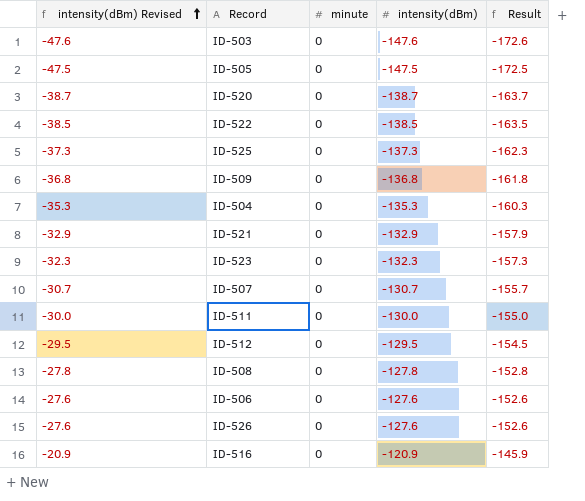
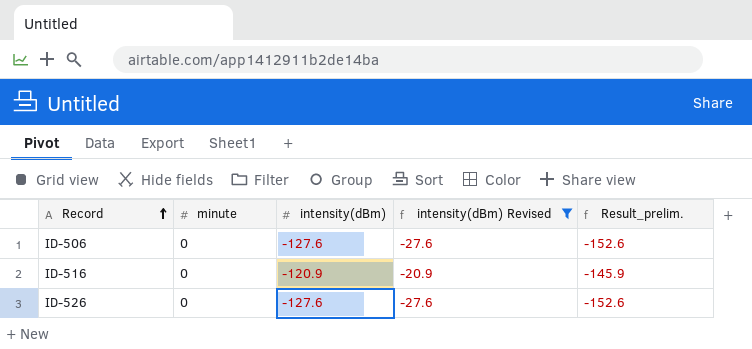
filter: none -> intensity(dBm) Revised >= -27.6
row order: intensity(dBm) Revised ascending -> Record ascending
column intensity(dBm) Revised | position: 1 -> 4
column name: Result -> Result_prelim.

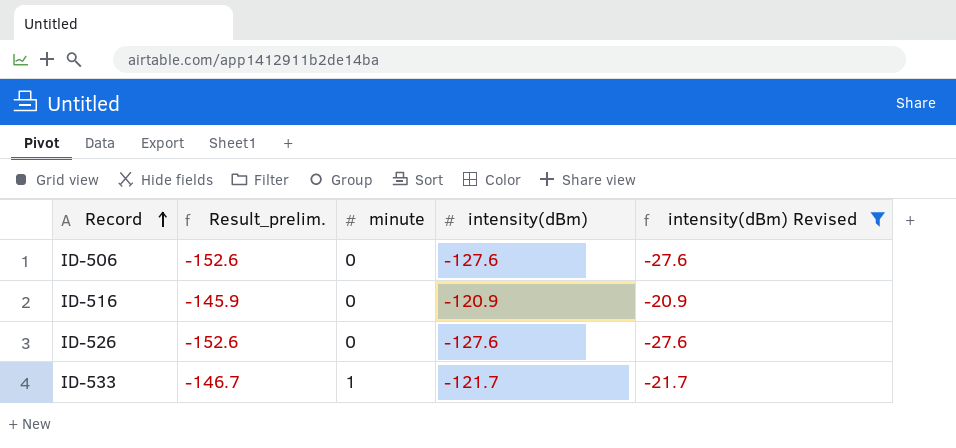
column Result_prelim. | position: 5 -> 2
row ID-533: none -> -146.7 | 1 | -121.7 | -21.7

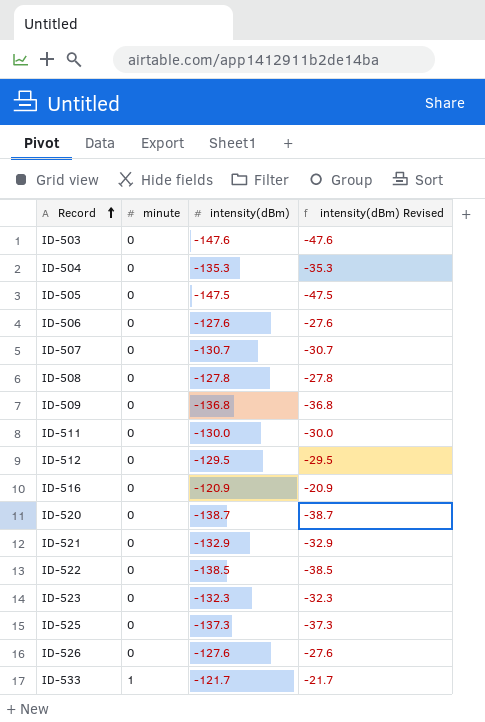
filter: intensity(dBm) Revised >= -27.6 -> none
column Result_prelim. | formula: [intensity(dBm)] - 25 -> none

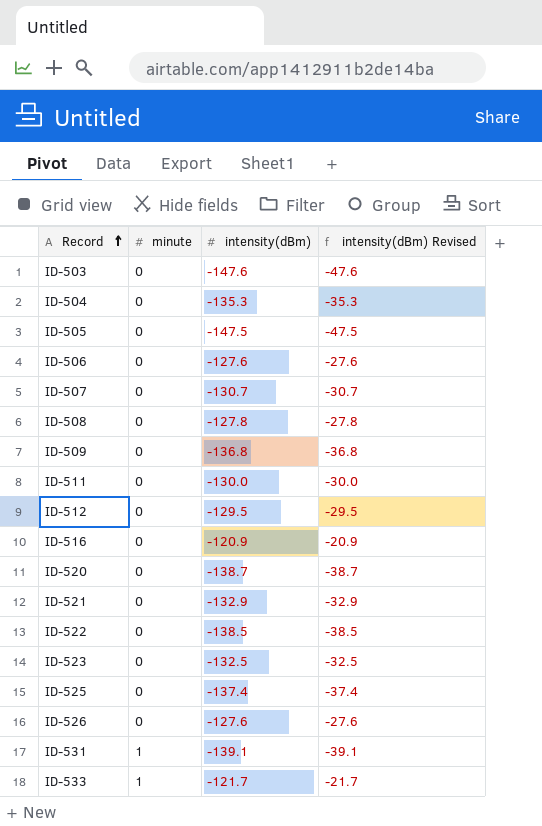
ID-523 | intensity(dBm): -132.3 -> -132.5
ID-523 | intensity(dBm) Revised: -32.3 -> -32.5
ID-525 | intensity(dBm): -137.3 -> -137.4
ID-525 | intensity(dBm) Revised: -37.3 -> -37.4
row ID-531: none -> 1 | -139.1 | -39.1

